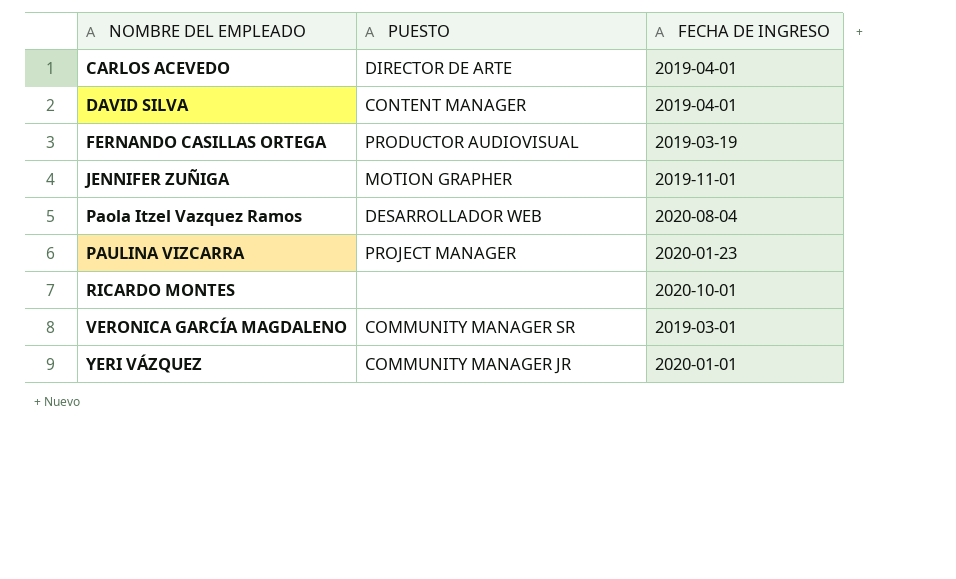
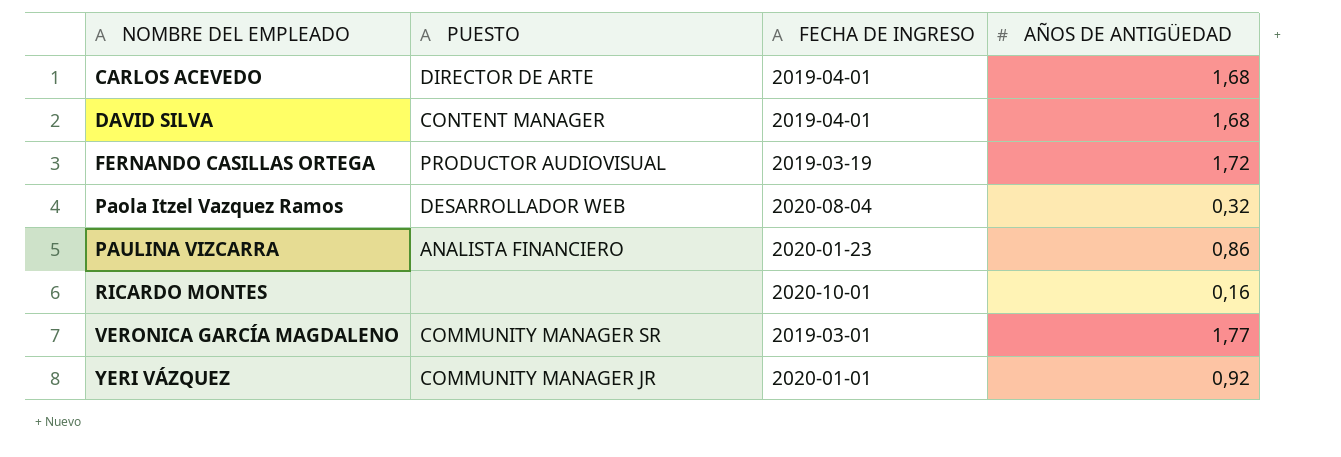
column AÑOS DE ANTIGÜEDAD | position: none -> 4
row JENNIFER ZUÑIGA: MOTION GRAPHER | 2019-11-01 -> none
PAULINA VIZCARRA | PUESTO: PROJECT MANAGER -> ANALISTA FINANCIERO

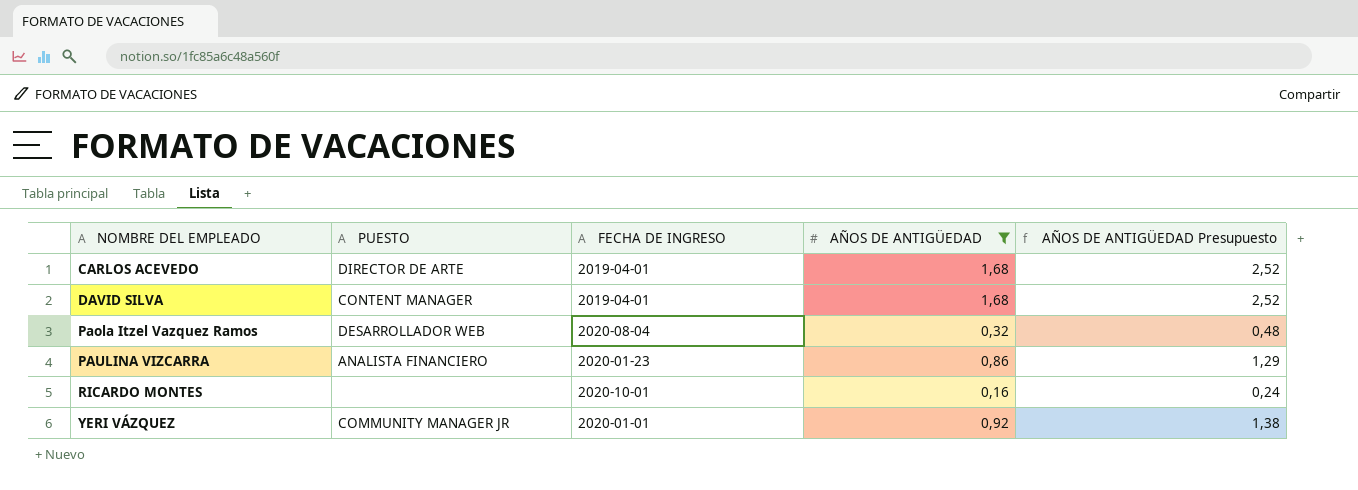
filter: none -> AÑOS DE ANTIGÜEDAD <= 1,68
column AÑOS DE ANTIGÜEDAD Presupuesto | formula: none -> [AÑOS DE ANTIGÜEDAD] * 1,5

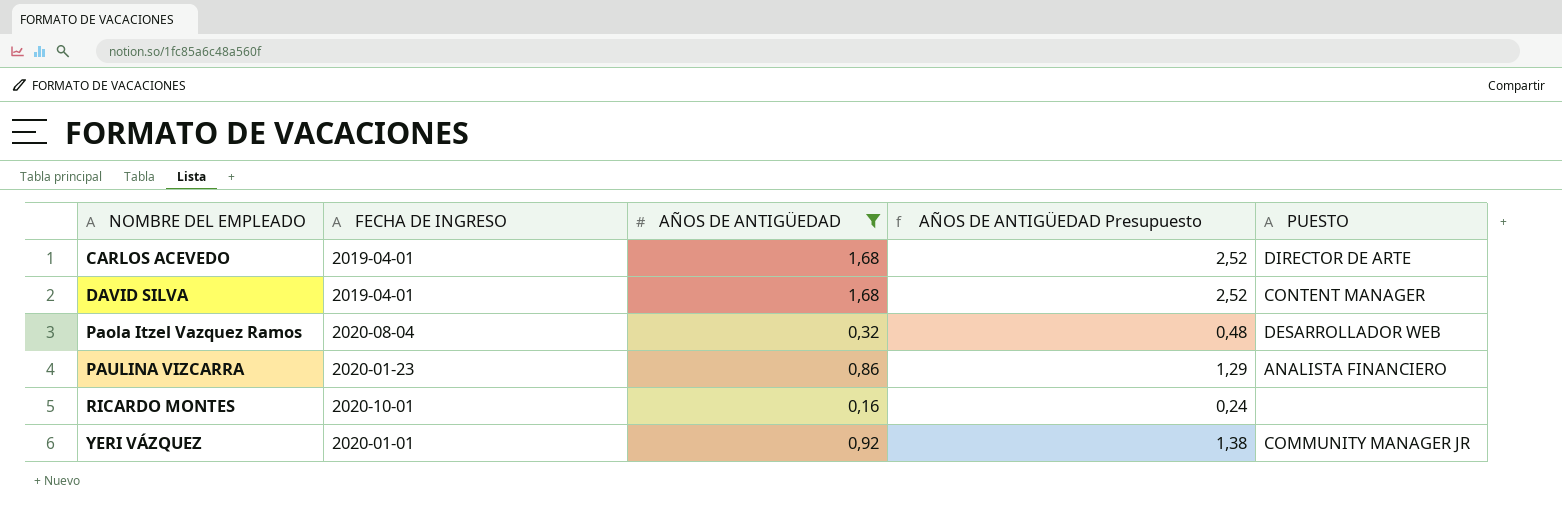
column PUESTO | position: 2 -> 5

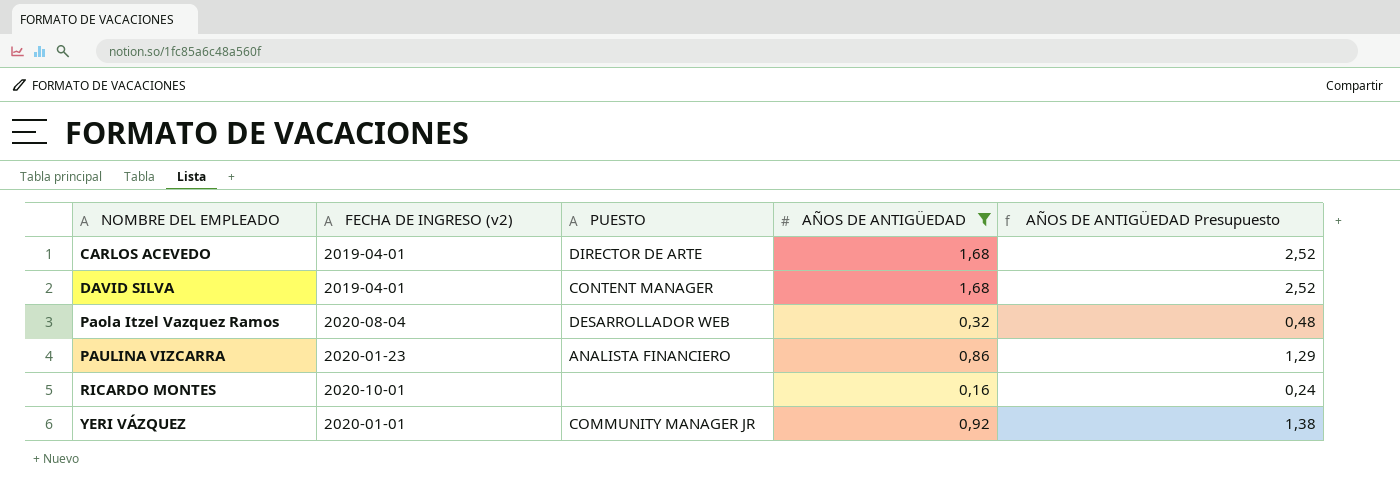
column name: FECHA DE INGRESO -> FECHA DE INGRESO (v2)
column PUESTO | position: 5 -> 3

